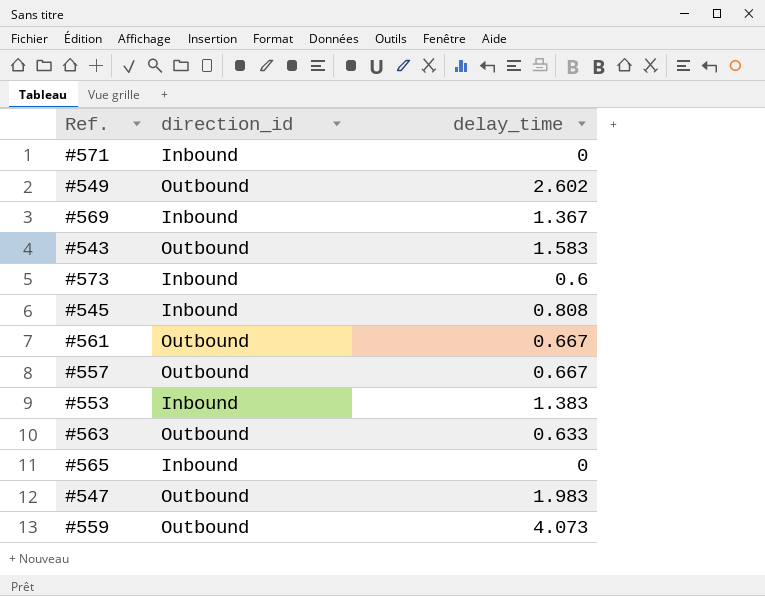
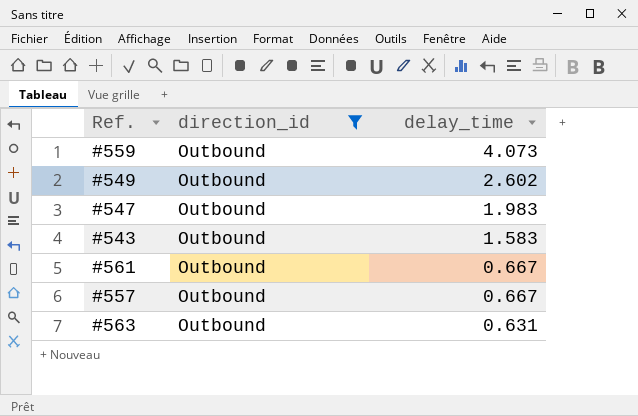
filter: none -> direction_id = Outbound
row order: none -> delay_time descending
#563 | delay_time: 0.633 -> 0.631

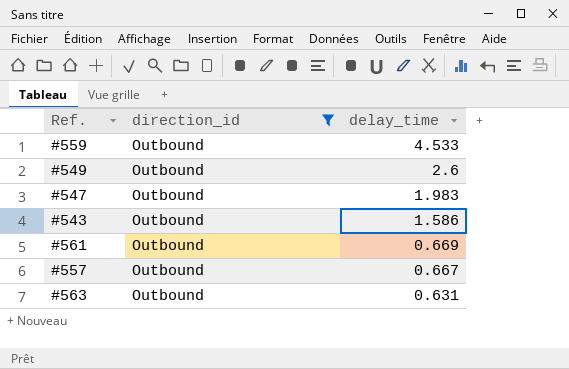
#559 | delay_time: 4.073 -> 4.533
#549 | delay_time: 2.602 -> 2.6
#543 | delay_time: 1.583 -> 1.586
#561 | delay_time: 0.667 -> 0.669

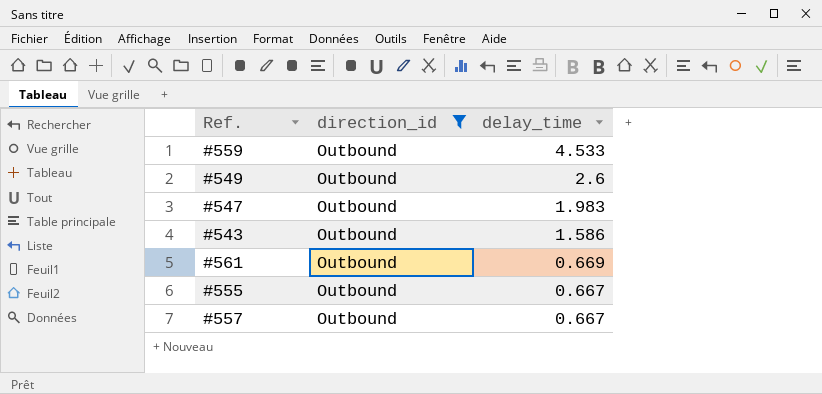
row #563: Outbound | 0.631 -> none
row #555: none -> Outbound | 0.667

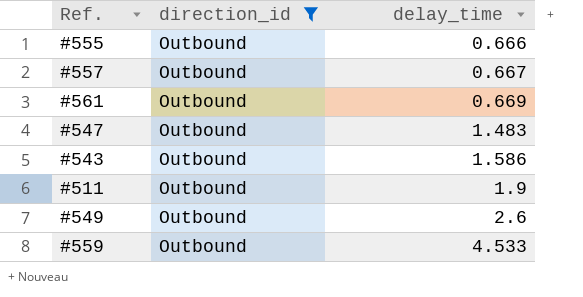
row order: delay_time descending -> delay_time ascending
#555 | delay_time: 0.667 -> 0.666
#547 | delay_time: 1.983 -> 1.483
row #511: none -> Outbound | 1.9

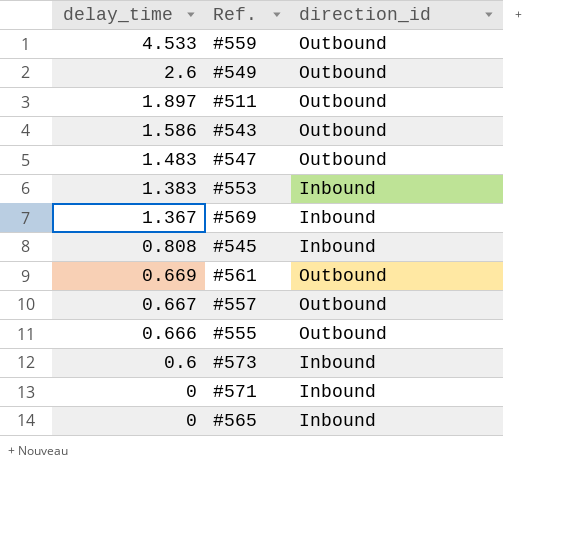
filter: direction_id = Outbound -> none
row order: delay_time ascending -> delay_time descending
column delay_time | position: 3 -> 1
#511 | delay_time: 1.9 -> 1.897

